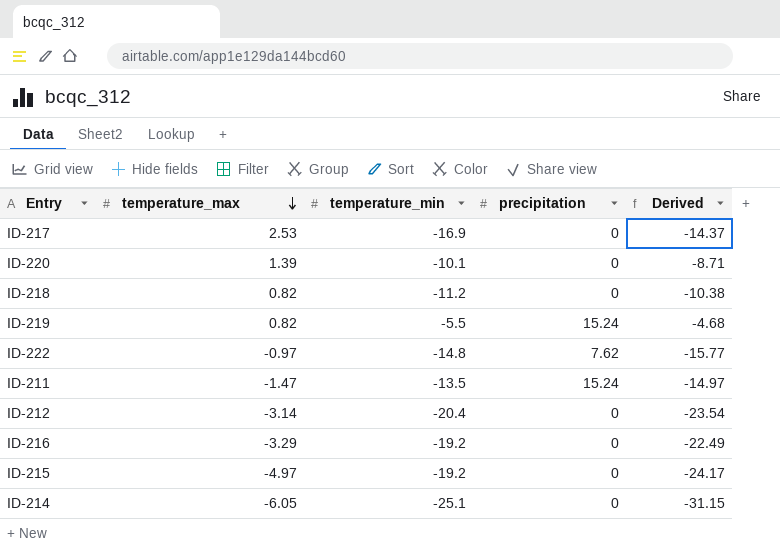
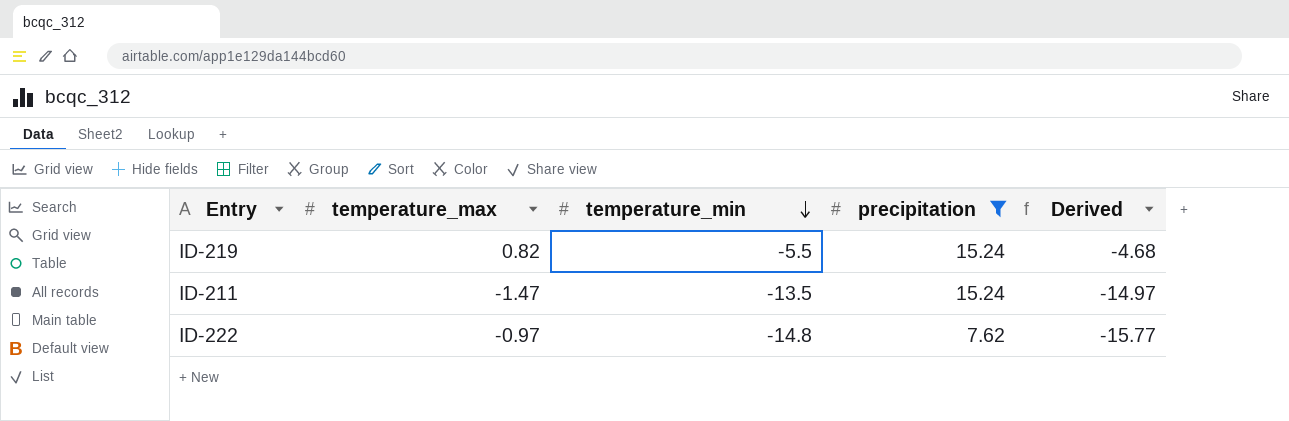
filter: none -> precipitation != 0
row order: temperature_max descending -> temperature_min descending

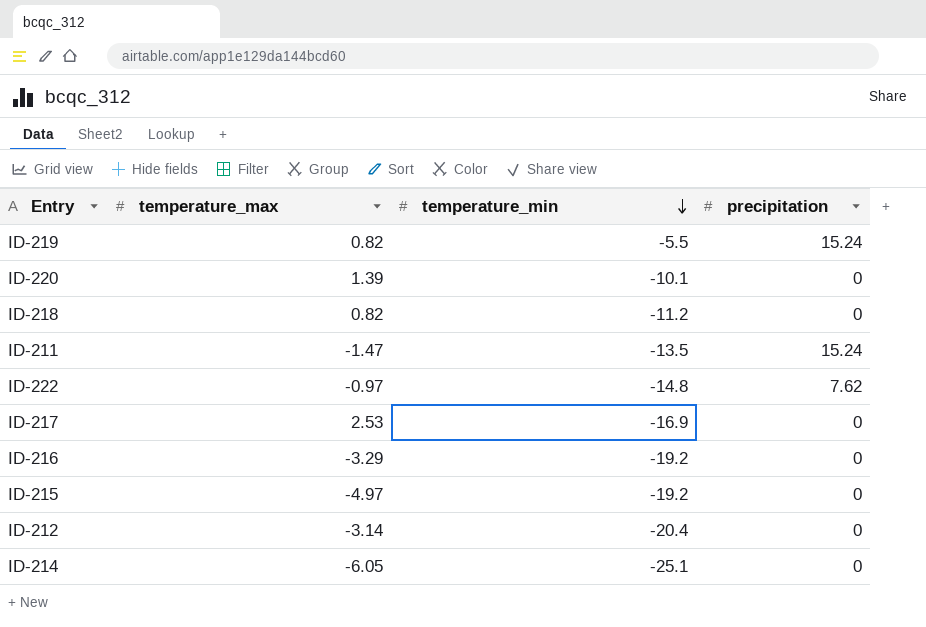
filter: precipitation != 0 -> none
column Derived | formula: [temperature_max] + [temperature_min] -> none

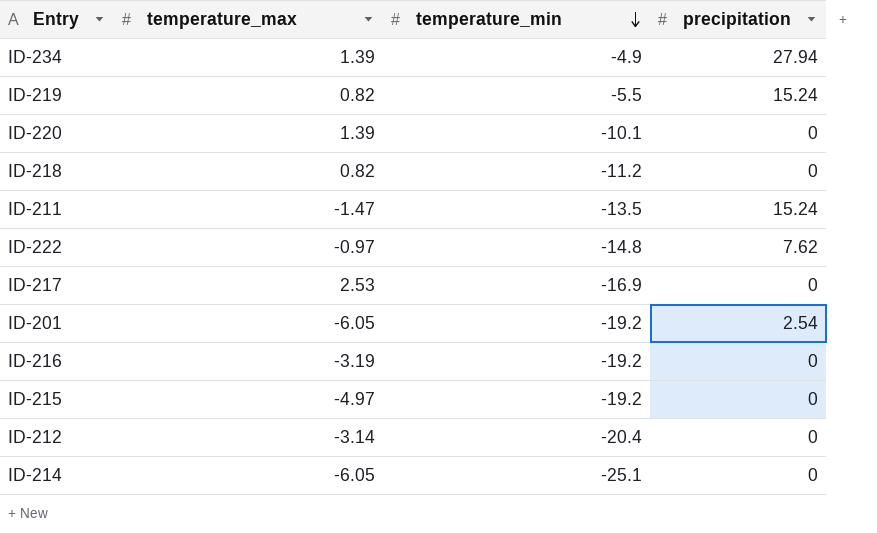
row ID-234: none -> 1.39 | -4.9 | 27.94
row ID-201: none -> -6.05 | -19.2 | 2.54
ID-216 | temperature_max: -3.29 -> -3.19

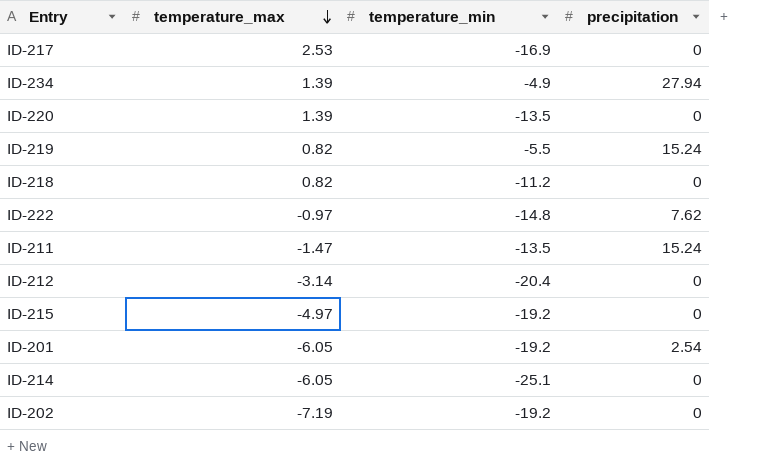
row order: temperature_min descending -> temperature_max descending
row ID-216: -3.19 | -19.2 | 0 -> none
ID-220 | temperature_min: -10.1 -> -13.5
row ID-202: none -> -7.19 | -19.2 | 0

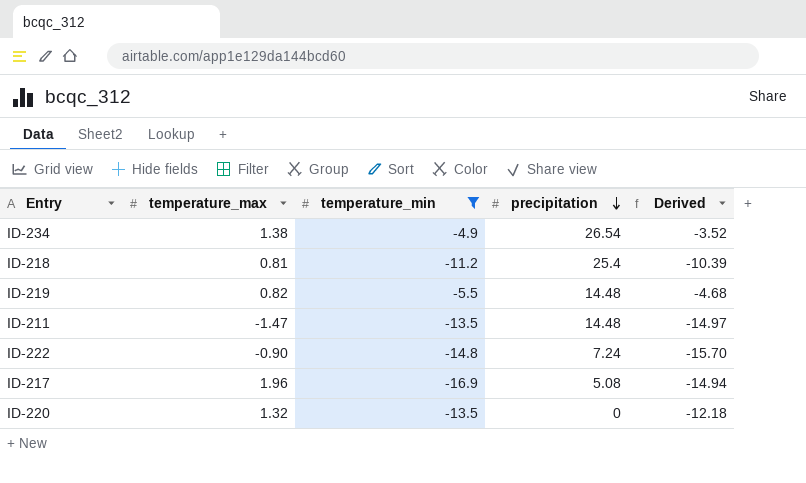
filter: none -> temperature_min >= -16.9
row order: temperature_max descending -> precipitation descending
column Derived | formula: none -> [temperature_max] + [temperature_min]
ID-234 | temperature_max: 1.39 -> 1.38
ID-234 | precipitation: 27.94 -> 26.54
ID-218 | temperature_max: 0.82 -> 0.81
ID-218 | precipitation: 0 -> 25.4
ID-219 | precipitation: 15.24 -> 14.48
ID-211 | precipitation: 15.24 -> 14.48
ID-222 | temperature_max: -0.97 -> -0.90
ID-222 | precipitation: 7.62 -> 7.24
ID-217 | temperature_max: 2.53 -> 1.96
ID-217 | precipitation: 0 -> 5.08
ID-220 | temperature_max: 1.39 -> 1.32

